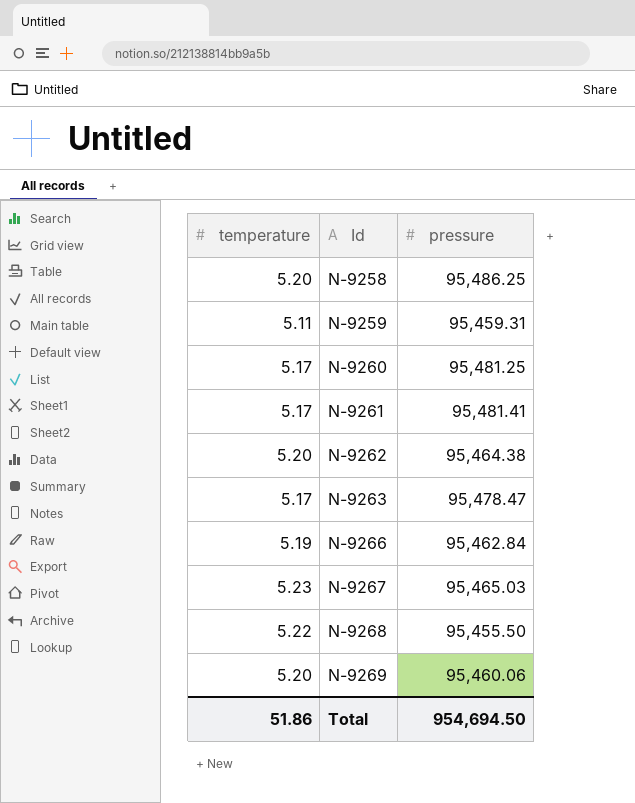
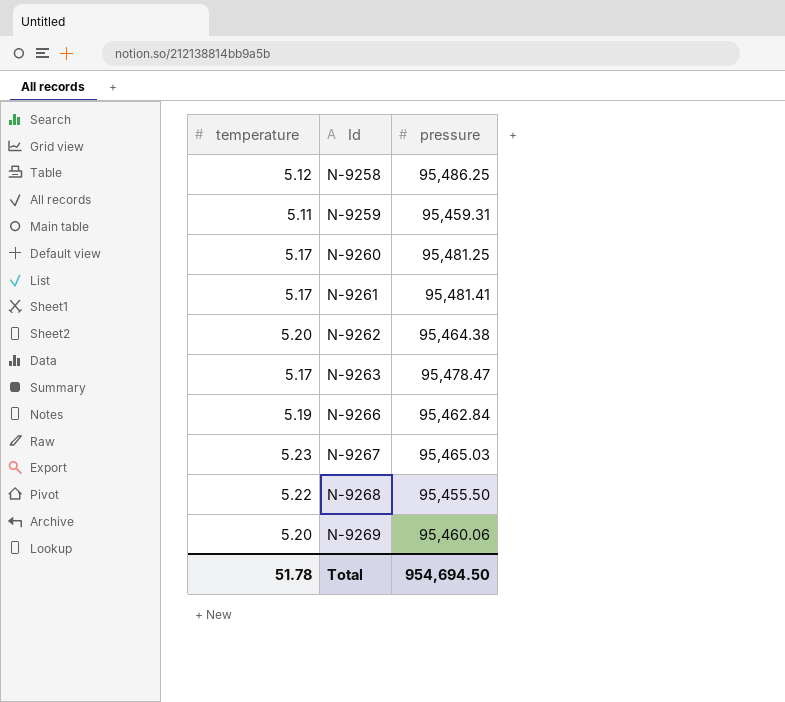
N-9258 | temperature: 5.20 -> 5.12
Total | temperature: 51.86 -> 51.78

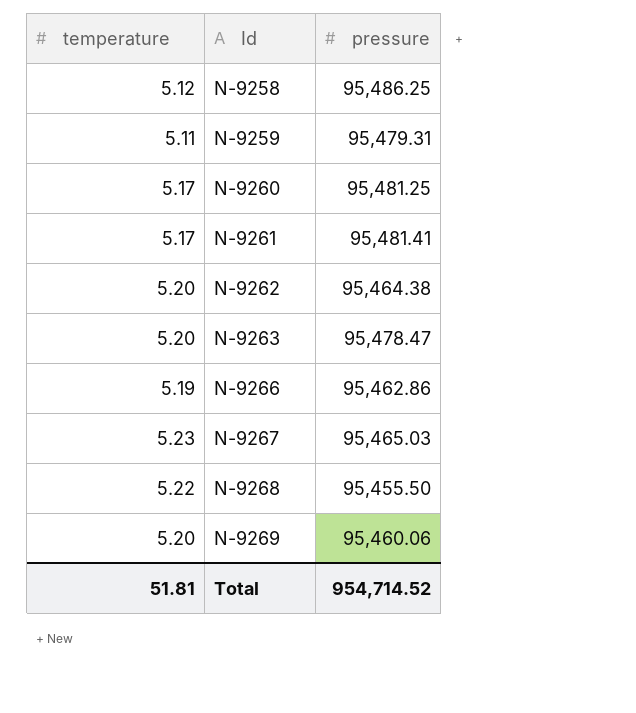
N-9259 | pressure: 95,459.31 -> 95,479.31
N-9263 | temperature: 5.17 -> 5.20
N-9266 | pressure: 95,462.84 -> 95,462.86
Total | temperature: 51.78 -> 51.81
Total | pressure: 954,694.50 -> 954,714.52

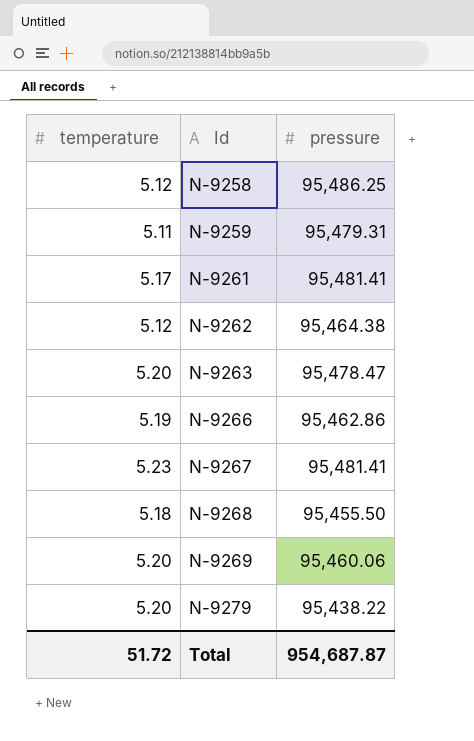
row N-9260: 5.17 | 95,481.25 -> none
N-9262 | temperature: 5.20 -> 5.12
N-9267 | pressure: 95,465.03 -> 95,481.41
N-9268 | temperature: 5.22 -> 5.18
row N-9279: none -> 5.20 | 95,438.22
Total | temperature: 51.81 -> 51.72
Total | pressure: 954,714.52 -> 954,687.87

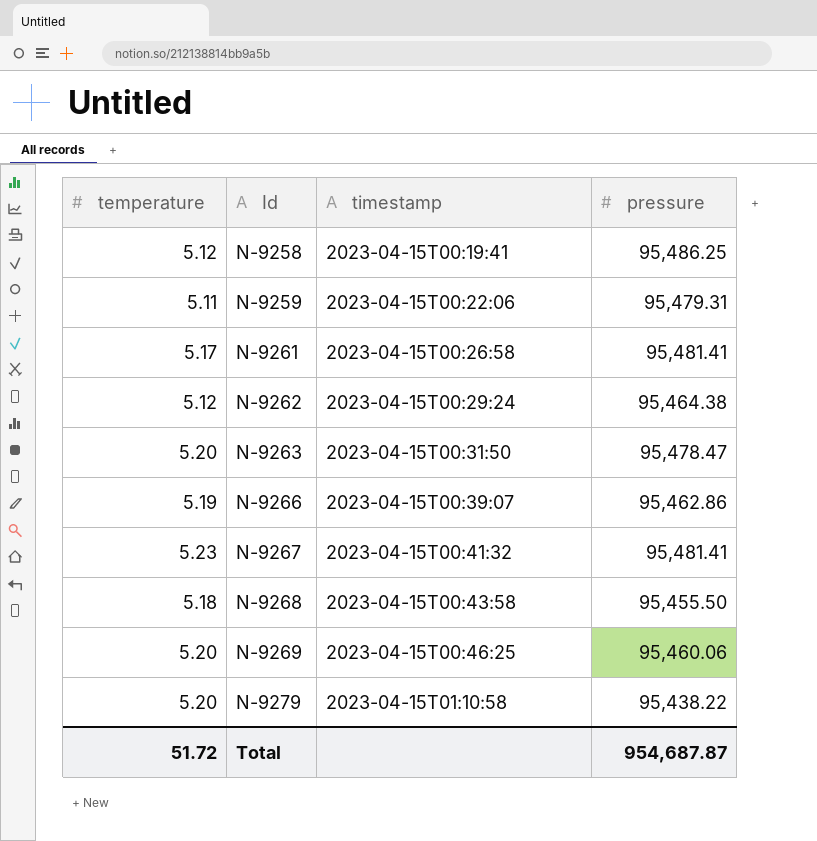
column timestamp | position: none -> 3

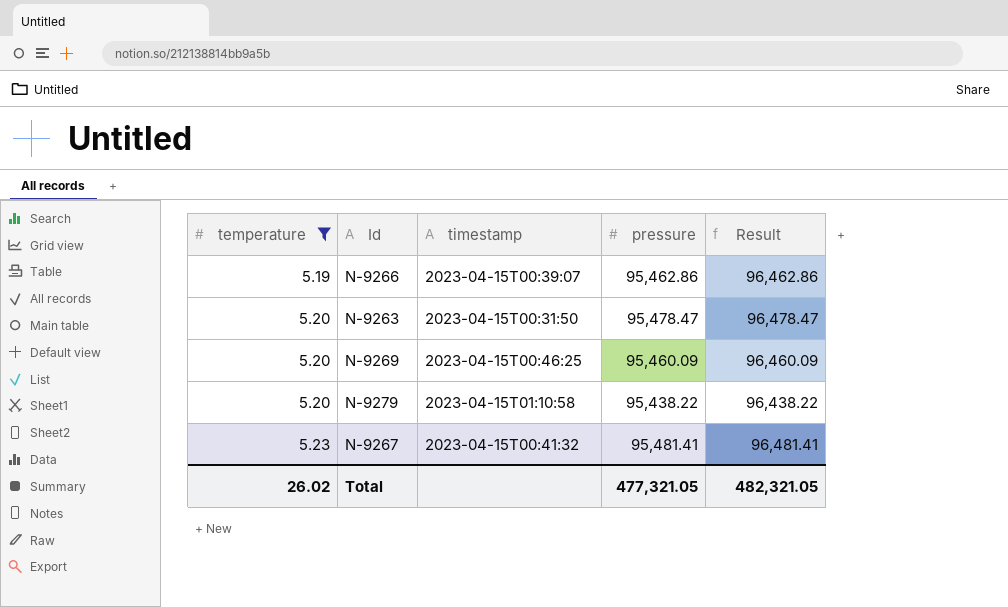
filter: none -> temperature >= 5.19
row order: Id ascending -> temperature ascending
column Result | formula: none -> [pressure] + 1000
N-9269 | pressure: 95,460.06 -> 95,460.09
Total | temperature: 51.72 -> 26.02
Total | pressure: 954,687.87 -> 477,321.05

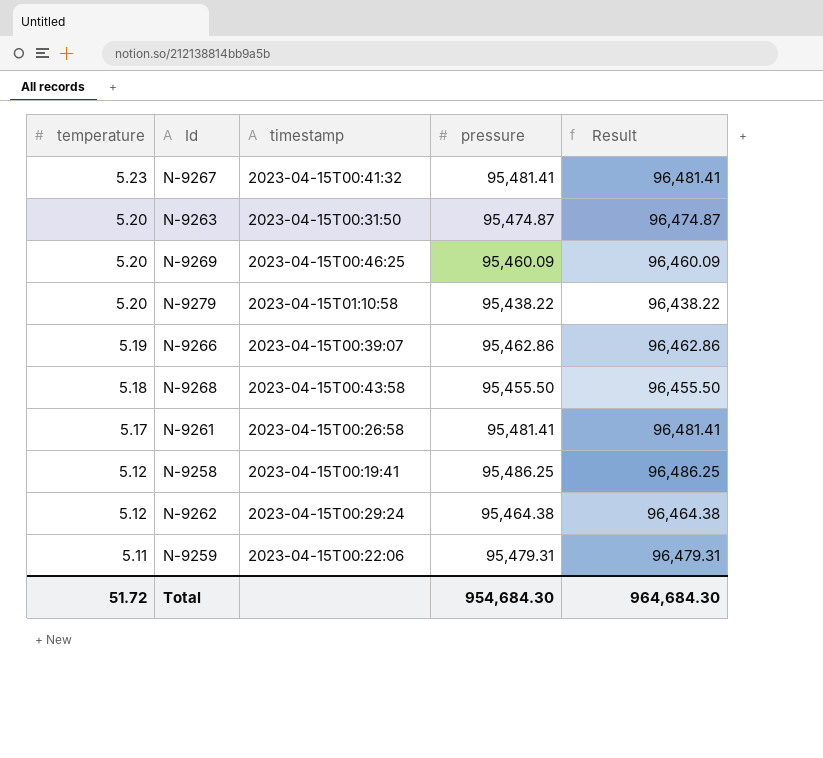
filter: temperature >= 5.19 -> none
row order: temperature ascending -> temperature descending
N-9263 | pressure: 95,478.47 -> 95,474.87
N-9263 | Result: 96,478.47 -> 96,474.87
Total | temperature: 26.02 -> 51.72
Total | pressure: 477,321.05 -> 954,684.30
Total | Result: 482,321.05 -> 964,684.30

